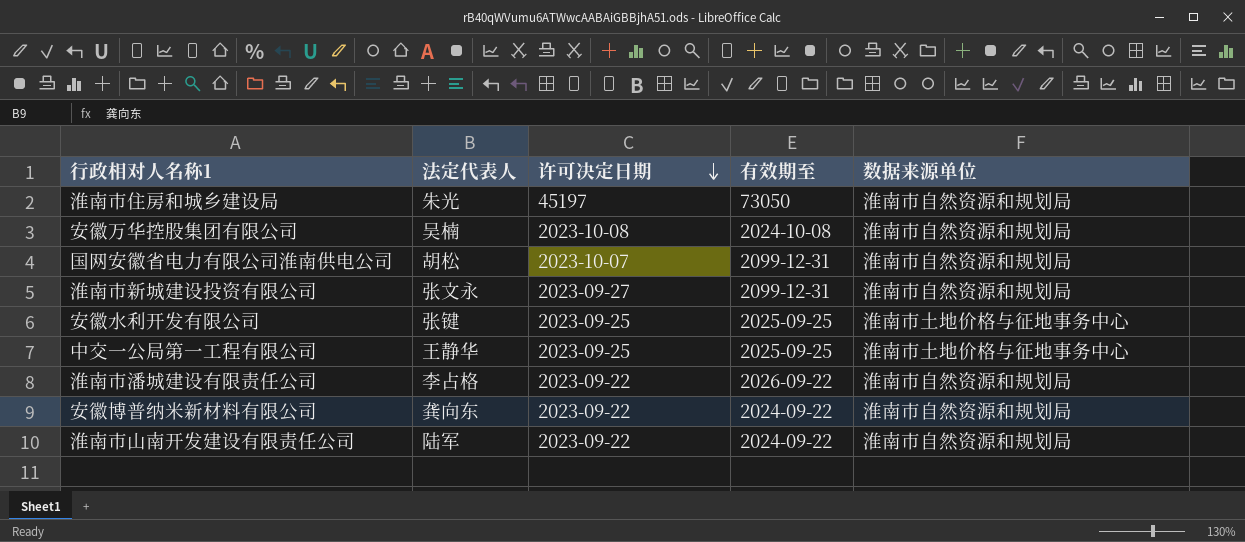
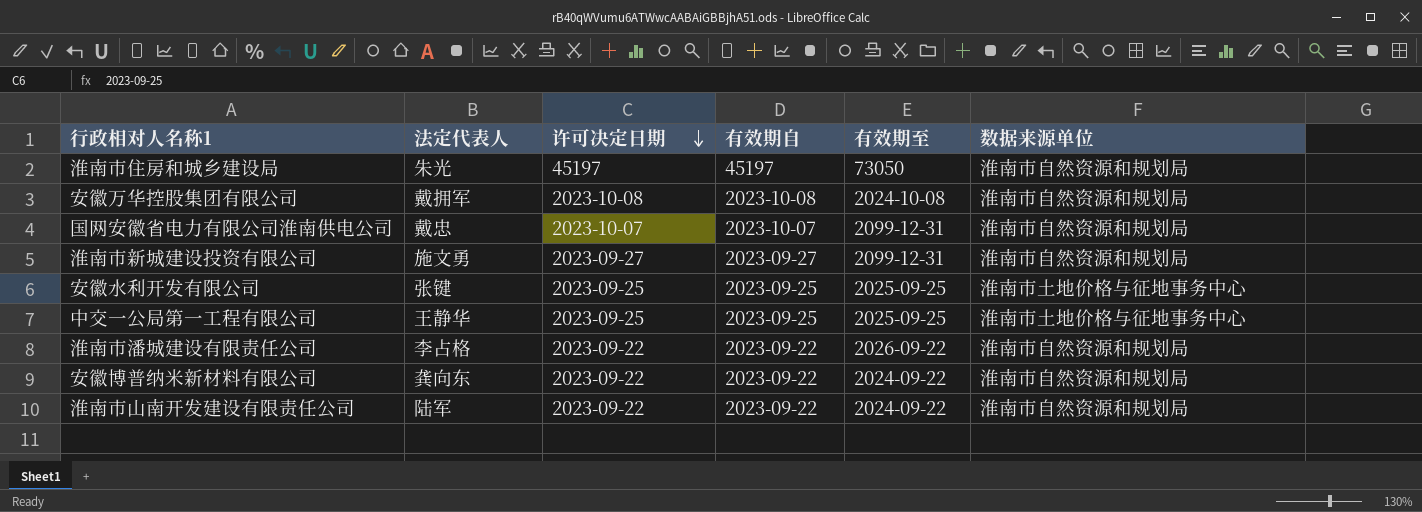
column 有效期自 | position: none -> 4
安徽万华控股集团有限公司 | 法定代表人: 吴楠 -> 戴拥军
国网安徽省电力有限公司淮南供电公司 | 法定代表人: 胡松 -> 戴忠
淮南市新城建设投资有限公司 | 法定代表人: 张文永 -> 施文勇

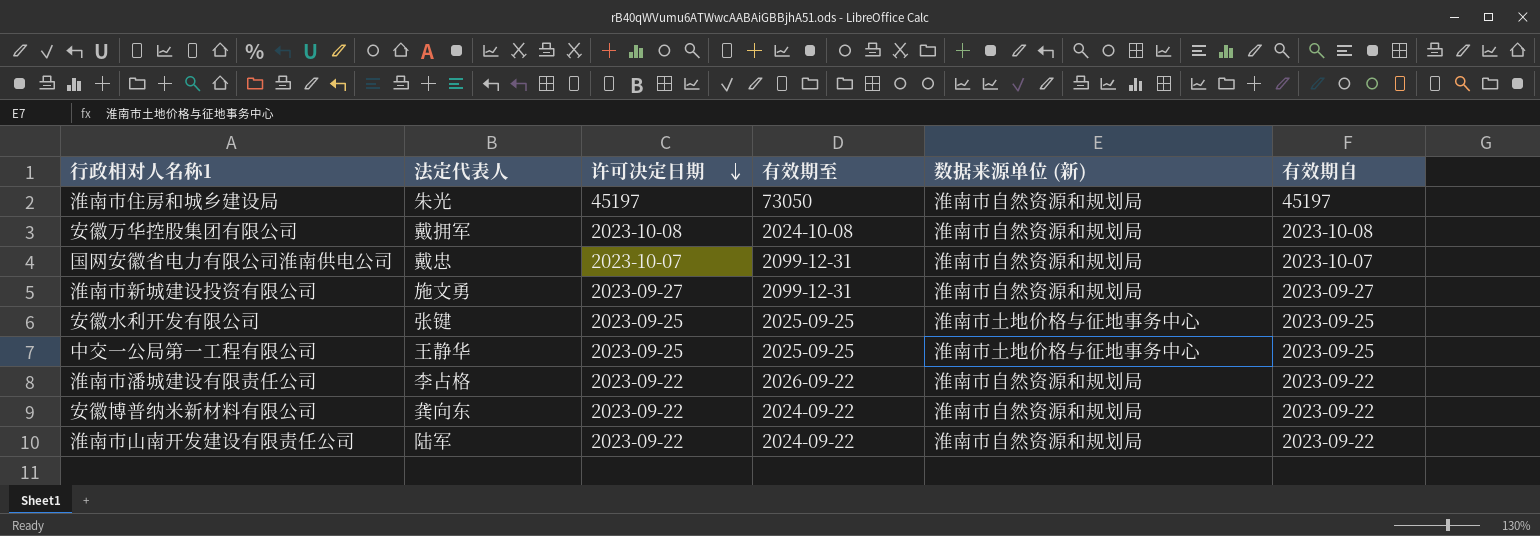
column name: 数据来源单位 -> 数据来源单位 (新)
column 有效期自 | position: 4 -> 6

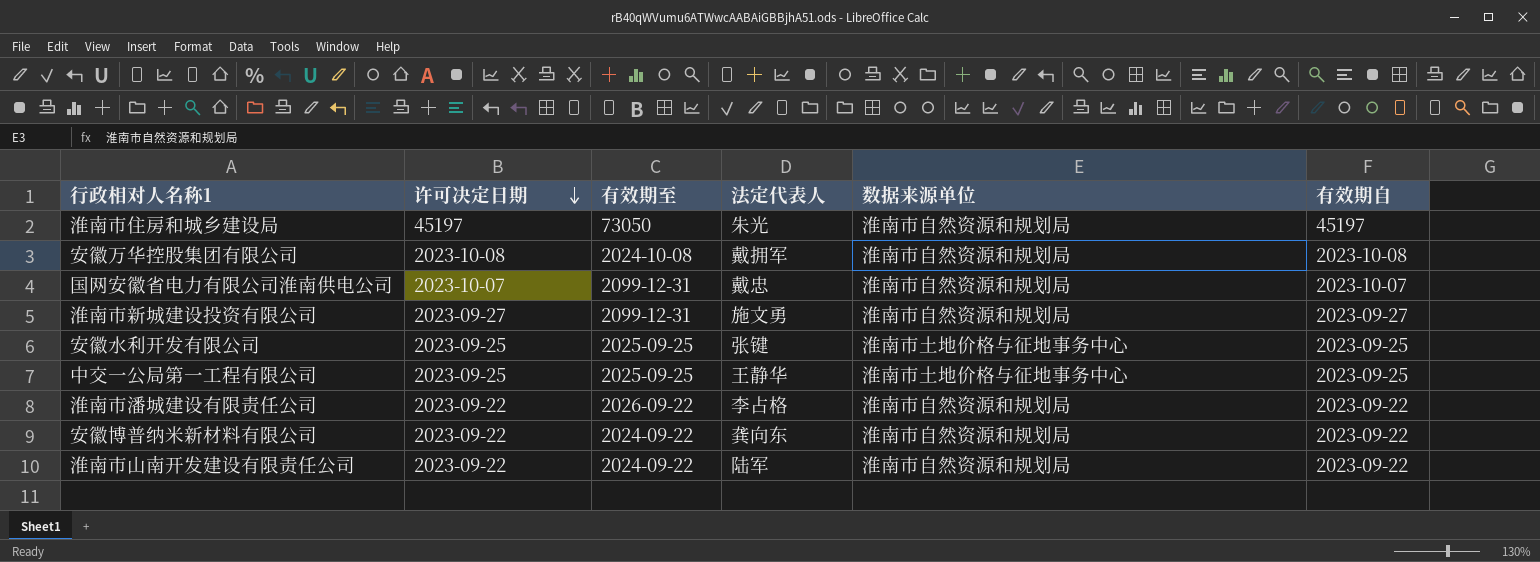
column 法定代表人 | position: 2 -> 4
column name: 数据来源单位 (新) -> 数据来源单位

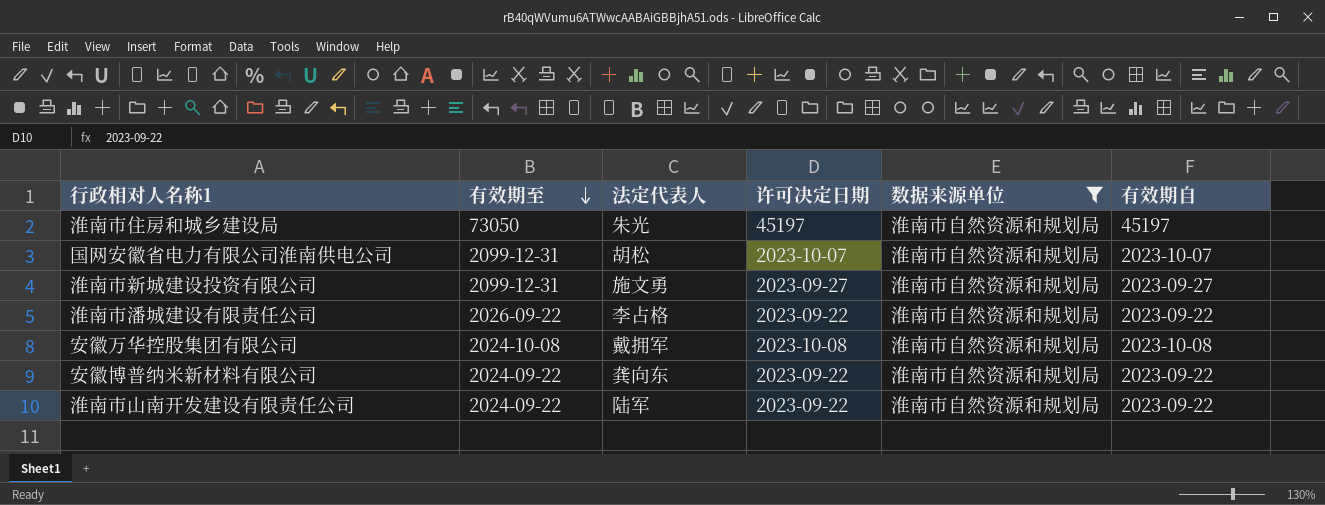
filter: none -> 数据来源单位 = 淮南市自然资源和规划局
row order: 许可决定日期 descending -> 有效期至 descending
column 许可决定日期 | position: 2 -> 4
国网安徽省电力有限公司淮南供电公司 | 法定代表人: 戴忠 -> 胡松

